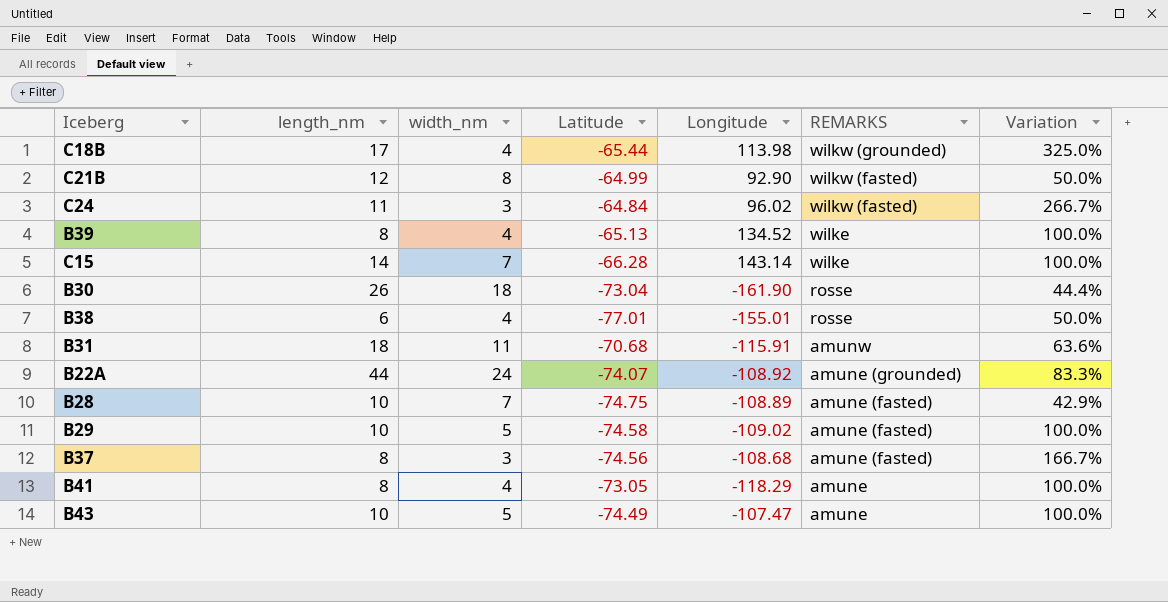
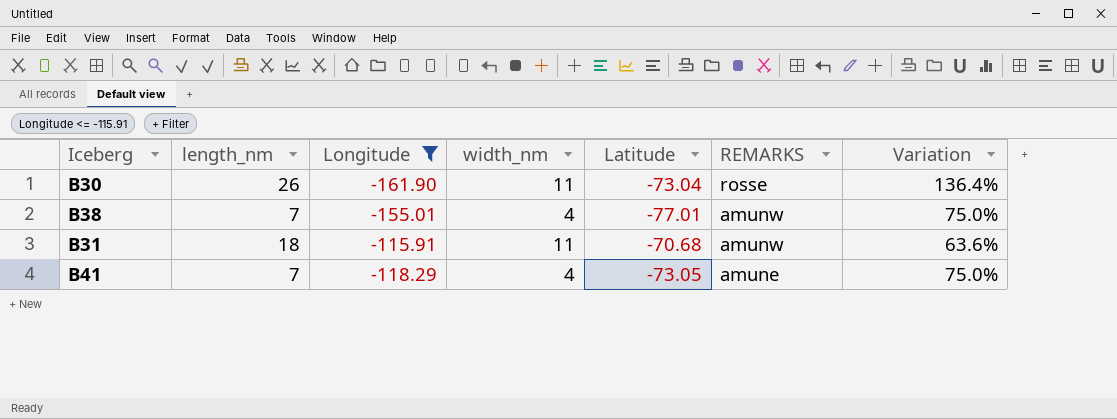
filter: none -> Longitude <= -115.91
column Longitude | position: 5 -> 3
B30 | width_nm: 18 -> 11
B30 | Variation: 44.4% -> 136.4%
B38 | length_nm: 6 -> 7
B38 | REMARKS: rosse -> amunw
B38 | Variation: 50.0% -> 75.0%
B41 | length_nm: 8 -> 7
B41 | Variation: 100.0% -> 75.0%

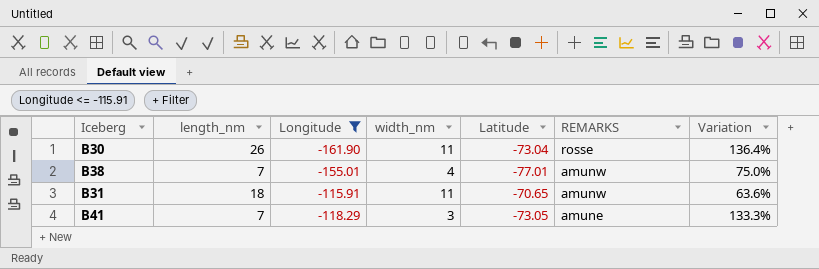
B31 | Latitude: -70.68 -> -70.65
B41 | width_nm: 4 -> 3
B41 | Variation: 75.0% -> 133.3%

